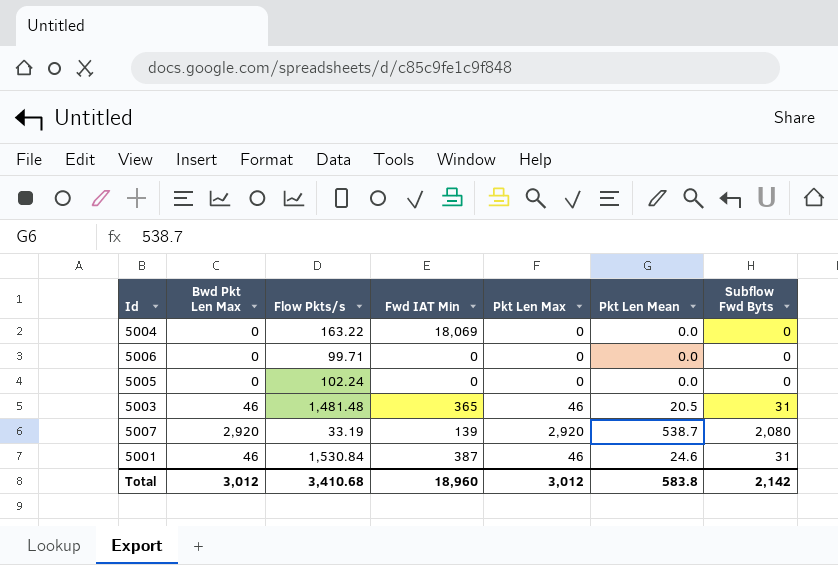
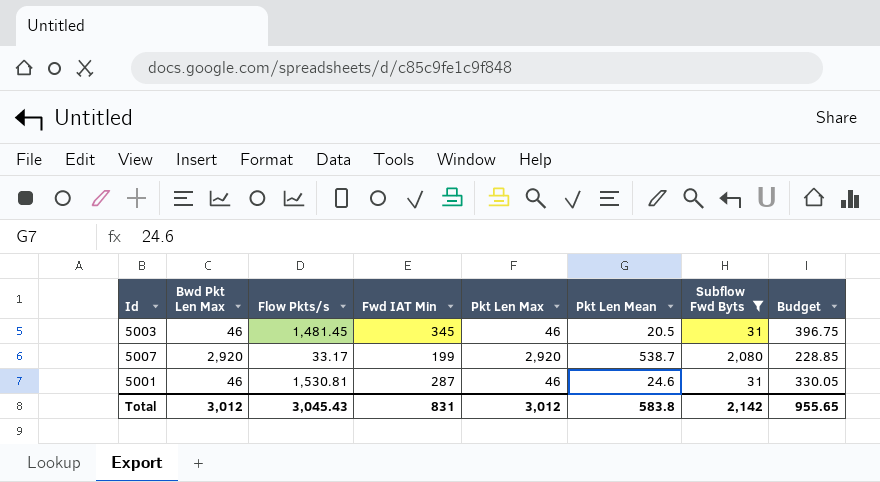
filter: none -> Subflow Fwd Byts != 0
column Budget | formula: none -> [Fwd IAT Min] * 1.15
5003 | Flow Pkts/s: 1,481.48 -> 1,481.45
5003 | Fwd IAT Min: 365 -> 345
5007 | Flow Pkts/s: 33.19 -> 33.17
5007 | Fwd IAT Min: 139 -> 199
5001 | Flow Pkts/s: 1,530.84 -> 1,530.81
5001 | Fwd IAT Min: 387 -> 287
Total | Flow Pkts/s: 3,410.68 -> 3,045.43
Total | Fwd IAT Min: 18,960 -> 831

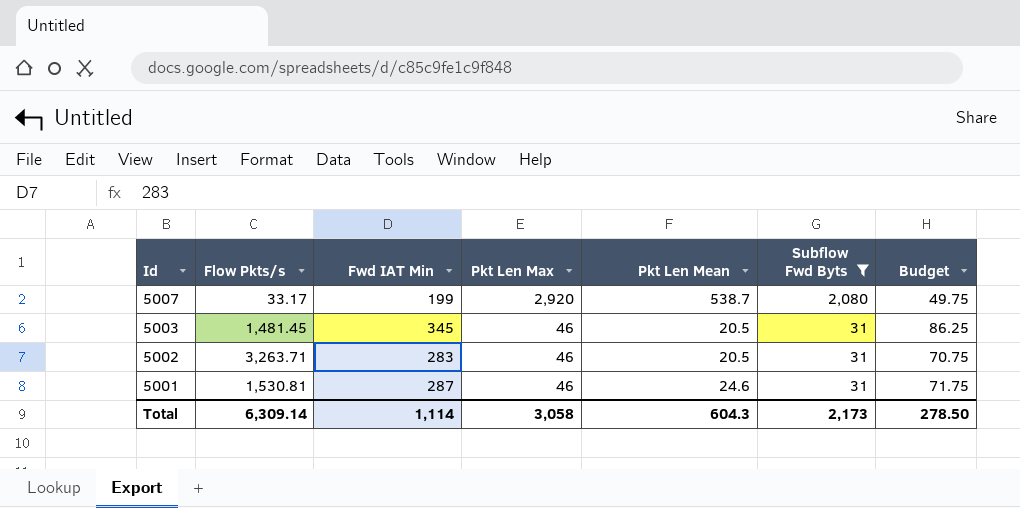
row order: none -> Id descending
column Bwd Pkt Len Max | position: 2 -> none
column Budget | formula: [Fwd IAT Min] * 1.15 -> [Fwd IAT Min] * 0.25
row 5002: none -> 3,263.71 | 283 | 46 | 20.5 | 31 | 70.75
Total | Flow Pkts/s: 3,045.43 -> 6,309.14
Total | Fwd IAT Min: 831 -> 1,114
Total | Pkt Len Max: 3,012 -> 3,058
Total | Pkt Len Mean: 583.8 -> 604.3
Total | Subflow Fwd Byts: 2,142 -> 2,173
Total | Budget: 955.65 -> 278.50

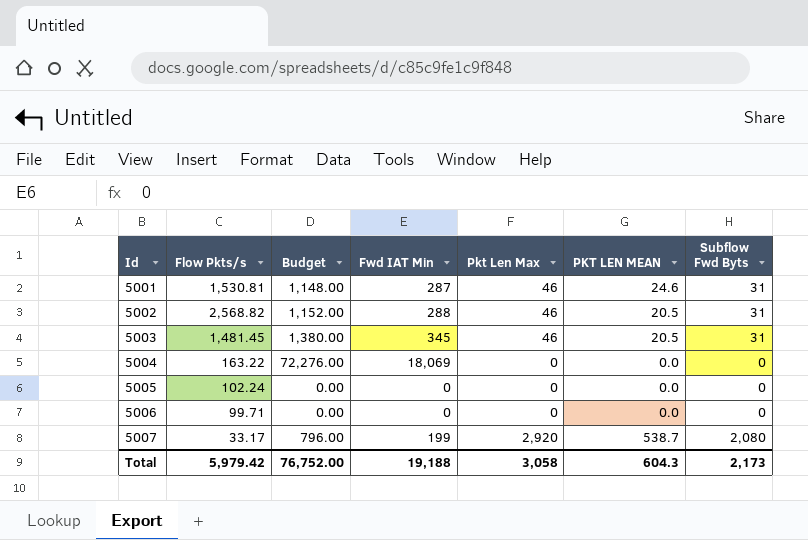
filter: Subflow Fwd Byts != 0 -> none
row order: Id descending -> Id ascending
column Budget | formula: [Fwd IAT Min] * 0.25 -> [Fwd IAT Min] * 4
column Budget | position: 7 -> 3
column name: Pkt Len Mean -> PKT LEN MEAN
5002 | Flow Pkts/s: 3,263.71 -> 2,568.82
5002 | Fwd IAT Min: 283 -> 288
Total | Flow Pkts/s: 6,309.14 -> 5,979.42
Total | Budget: 278.50 -> 76,752.00
Total | Fwd IAT Min: 1,114 -> 19,188

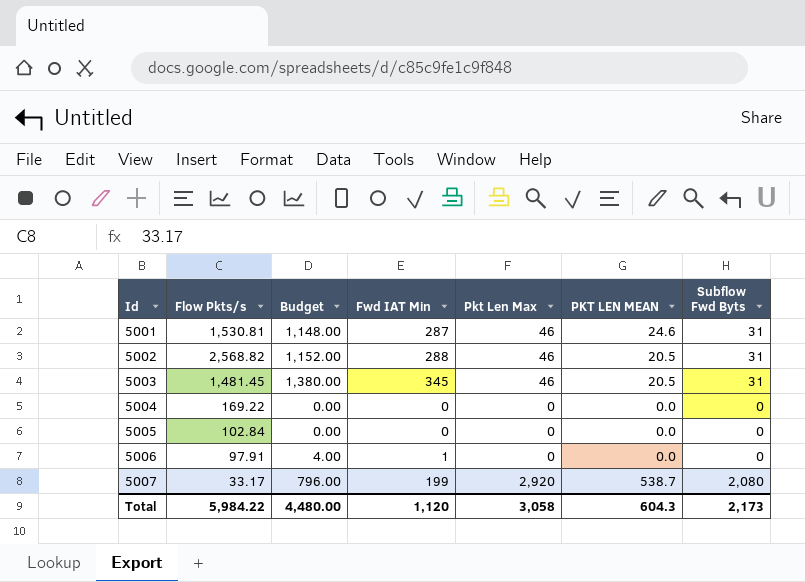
5004 | Flow Pkts/s: 163.22 -> 169.22
5004 | Budget: 72,276.00 -> 0.00
5004 | Fwd IAT Min: 18,069 -> 0
5005 | Flow Pkts/s: 102.24 -> 102.84
5006 | Flow Pkts/s: 99.71 -> 97.91
5006 | Budget: 0.00 -> 4.00
5006 | Fwd IAT Min: 0 -> 1
Total | Flow Pkts/s: 5,979.42 -> 5,984.22
Total | Budget: 76,752.00 -> 4,480.00
Total | Fwd IAT Min: 19,188 -> 1,120

